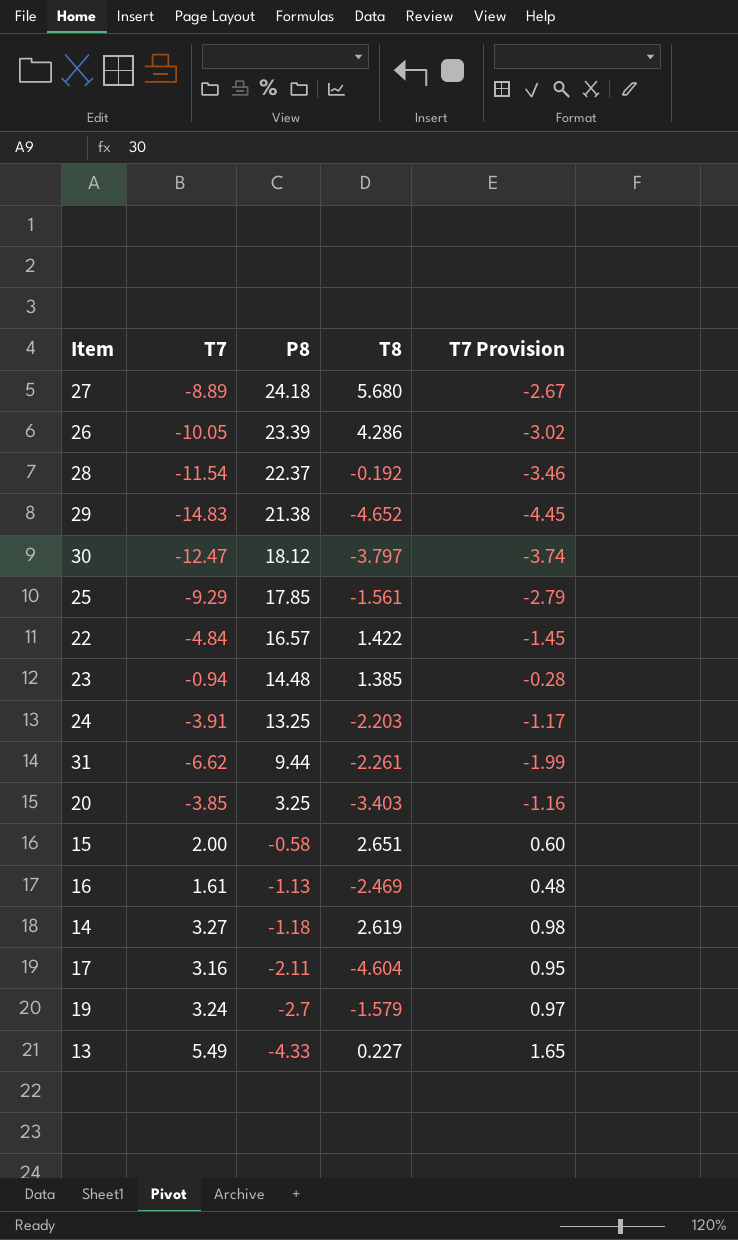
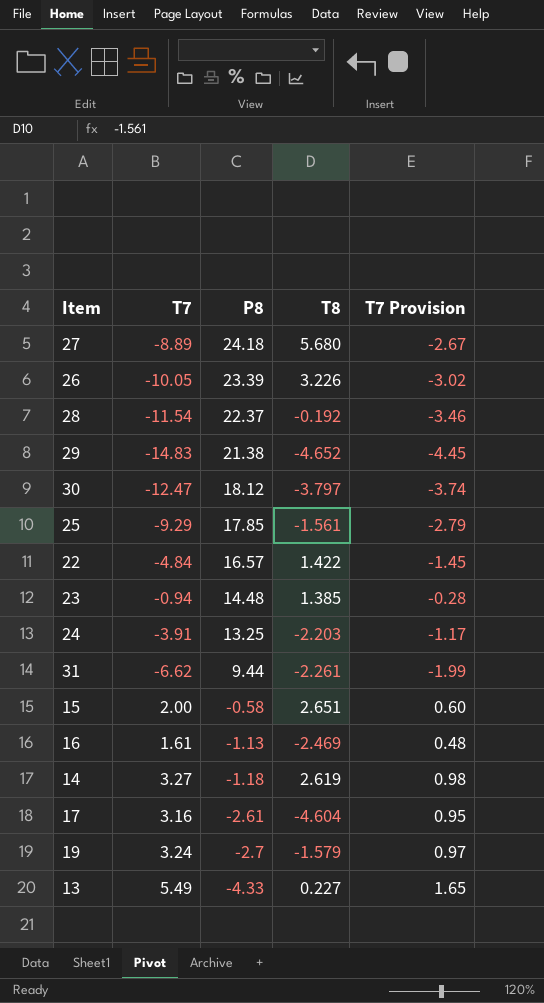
row 20: -3.85 | 3.25 | -3.403 | -1.16 -> none
26 | T8: 4.286 -> 3.226
17 | P8: -2.11 -> -2.61

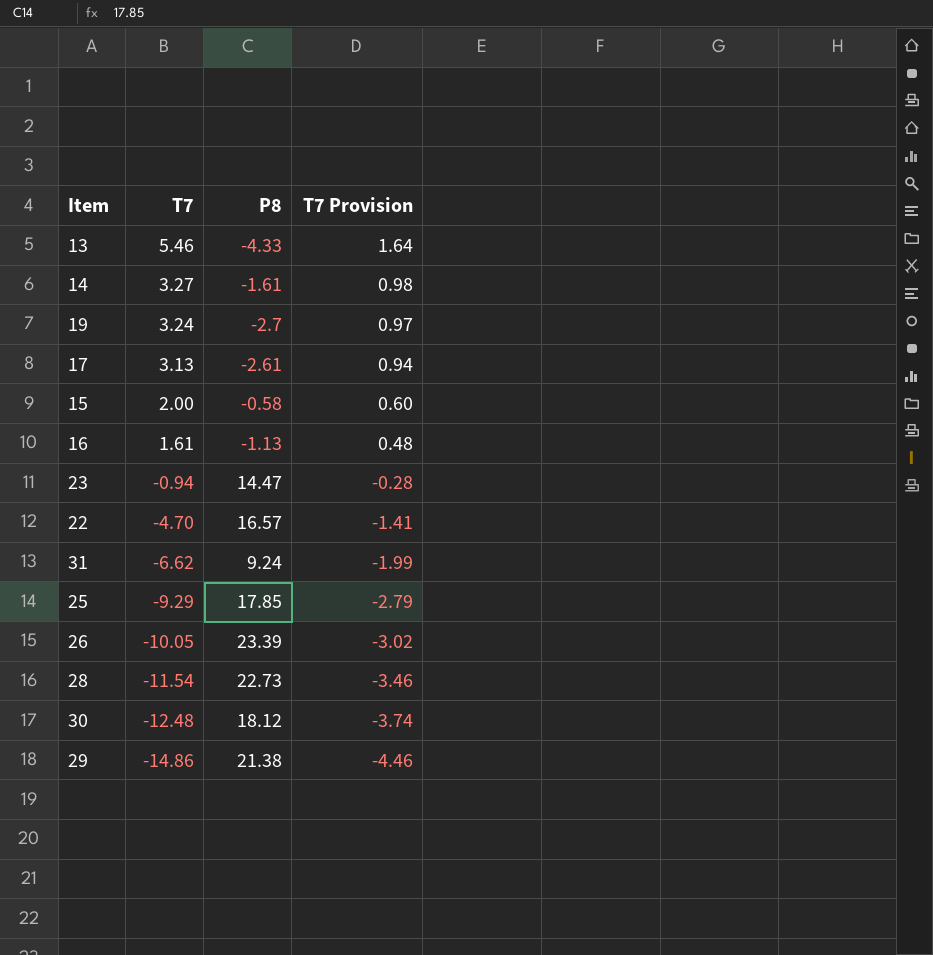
row order: P8 descending -> T7 descending
column T8 | position: 4 -> none
row 27: -8.89 | 24.18 | 5.680 | -2.67 -> none
row 24: -3.91 | 13.25 | -2.203 | -1.17 -> none
13 | T7: 5.49 -> 5.46
13 | T7 Provision: 1.65 -> 1.64
14 | P8: -1.18 -> -1.61
17 | T7: 3.16 -> 3.13
17 | T7 Provision: 0.95 -> 0.94
23 | P8: 14.48 -> 14.47
22 | T7: -4.84 -> -4.70
22 | T7 Provision: -1.45 -> -1.41
31 | P8: 9.44 -> 9.24
28 | P8: 22.37 -> 22.73
30 | T7: -12.47 -> -12.48
29 | T7: -14.83 -> -14.86
29 | T7 Provision: -4.45 -> -4.46

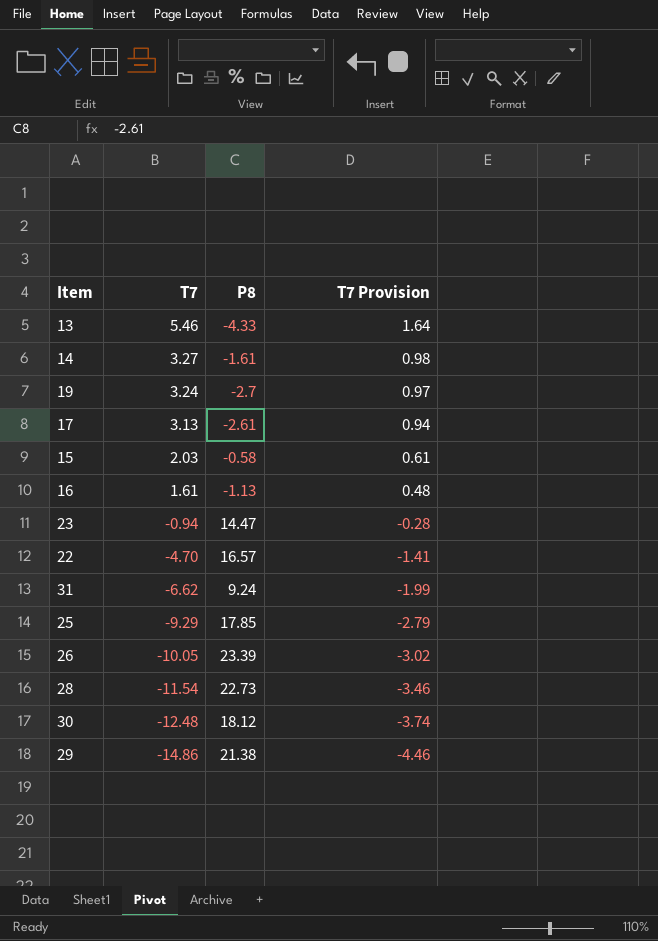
15 | T7: 2.00 -> 2.03
15 | T7 Provision: 0.60 -> 0.61

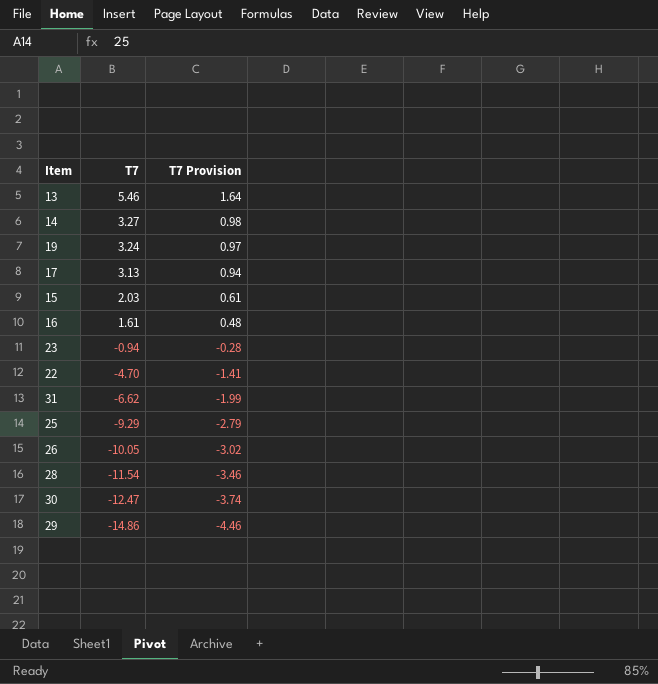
column P8 | position: 3 -> none
30 | T7: -12.48 -> -12.47

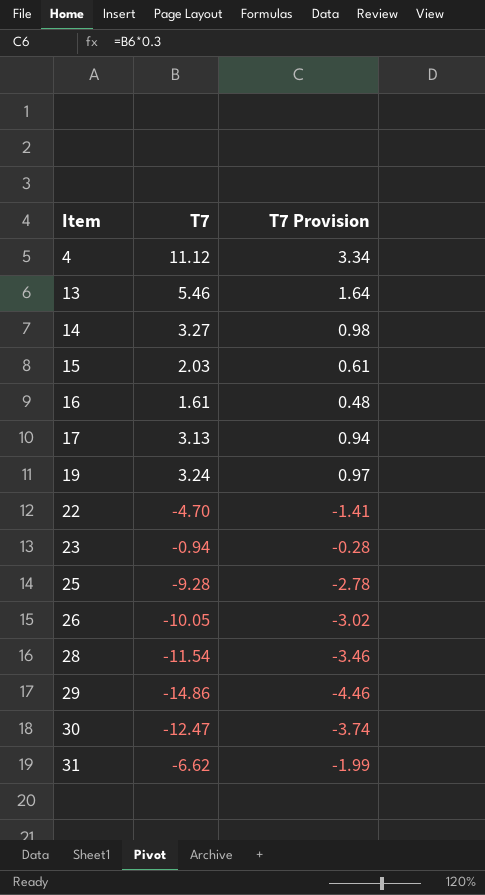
row order: T7 descending -> Item ascending
row 4: none -> 11.12 | 3.34
25 | T7: -9.29 -> -9.28
25 | T7 Provision: -2.79 -> -2.78

